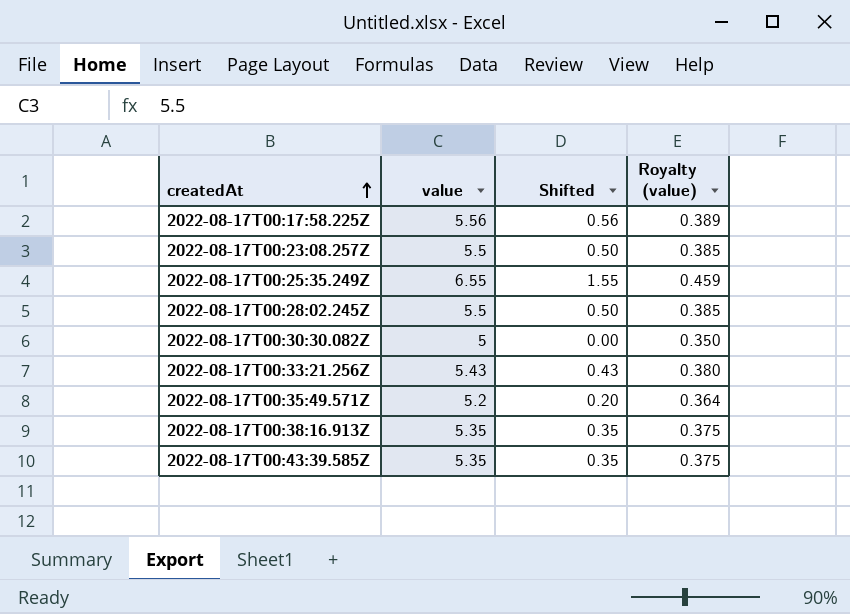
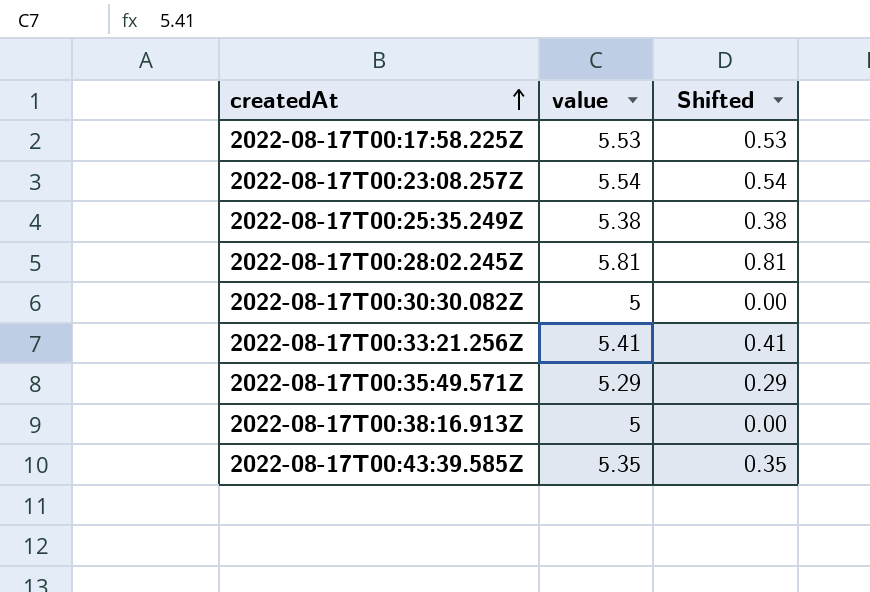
column Royalty (value) | formula: [value] * 0.07 -> none
2022-08-17T00:17:58.225Z | value: 5.56 -> 5.53
2022-08-17T00:17:58.225Z | Shifted: 0.56 -> 0.53
2022-08-17T00:23:08.257Z | value: 5.5 -> 5.54
2022-08-17T00:23:08.257Z | Shifted: 0.50 -> 0.54
2022-08-17T00:25:35.249Z | value: 6.55 -> 5.38
2022-08-17T00:25:35.249Z | Shifted: 1.55 -> 0.38
2022-08-17T00:28:02.245Z | value: 5.5 -> 5.81
2022-08-17T00:28:02.245Z | Shifted: 0.50 -> 0.81
2022-08-17T00:33:21.256Z | value: 5.43 -> 5.41
2022-08-17T00:33:21.256Z | Shifted: 0.43 -> 0.41
2022-08-17T00:35:49.571Z | value: 5.2 -> 5.29
2022-08-17T00:35:49.571Z | Shifted: 0.20 -> 0.29
2022-08-17T00:38:16.913Z | value: 5.35 -> 5
2022-08-17T00:38:16.913Z | Shifted: 0.35 -> 0.00

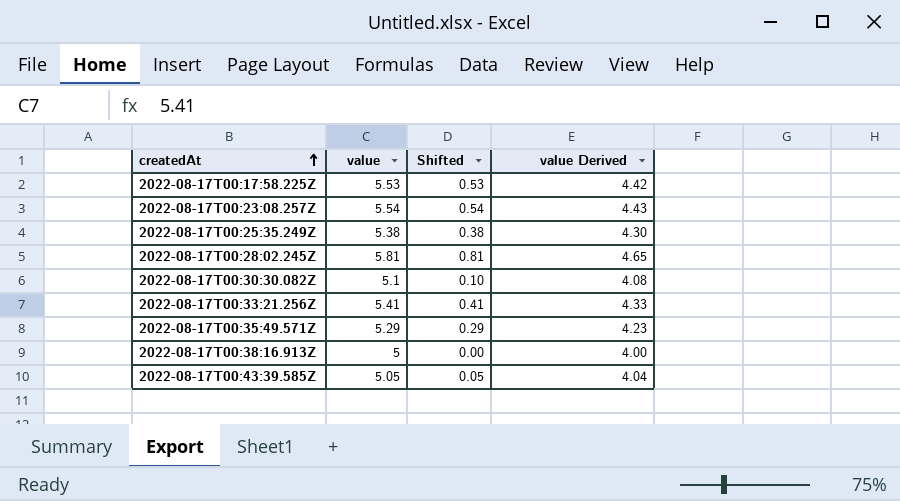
column value Derived | formula: none -> [value] * 0.8
2022-08-17T00:30:30.082Z | value: 5 -> 5.1
2022-08-17T00:30:30.082Z | Shifted: 0.00 -> 0.10
2022-08-17T00:43:39.585Z | value: 5.35 -> 5.05
2022-08-17T00:43:39.585Z | Shifted: 0.35 -> 0.05

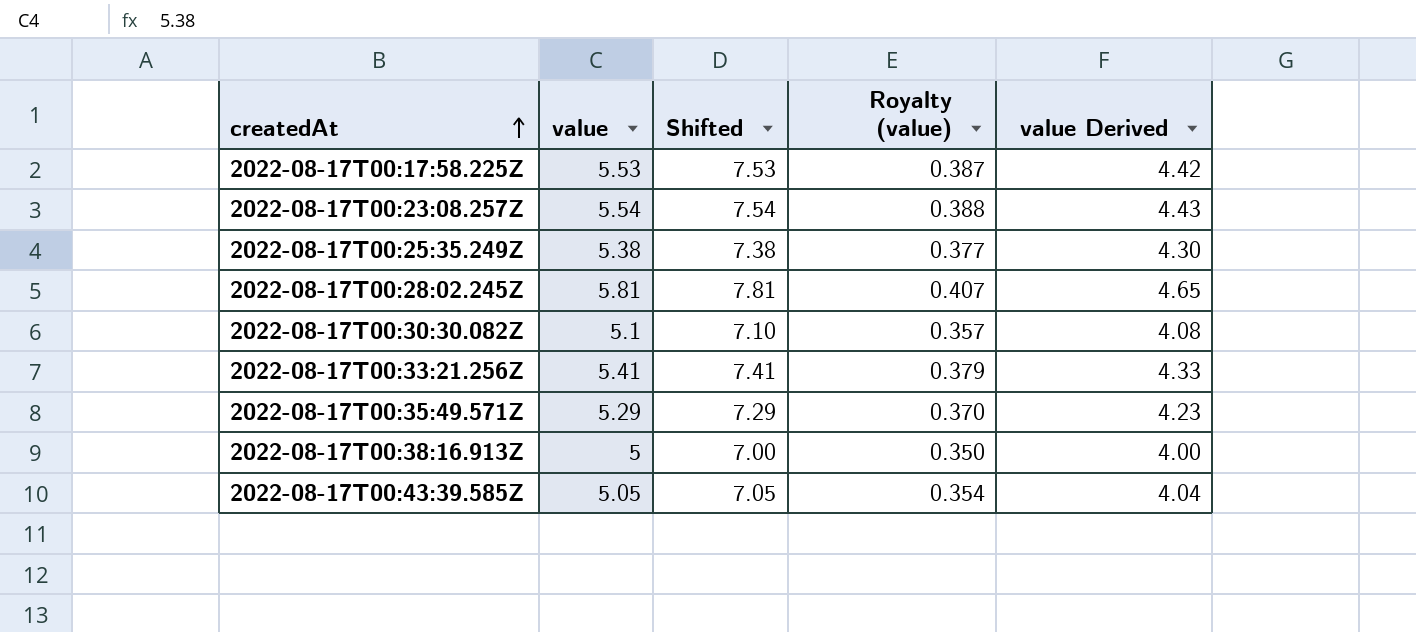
column Shifted | formula: [value] - 5 -> [value] + 2
column Royalty (value) | formula: none -> [value] * 0.07

